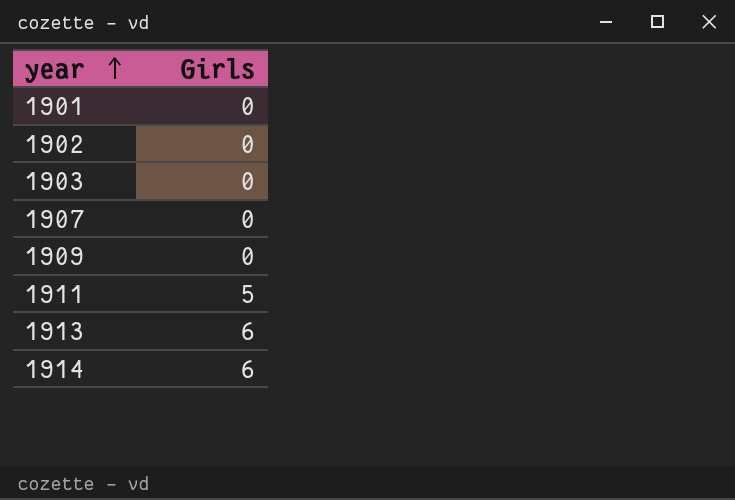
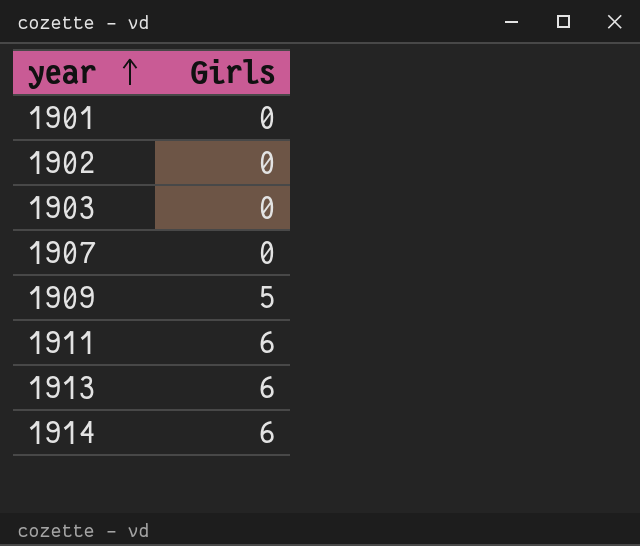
1909 | Girls: 0 -> 5
1911 | Girls: 5 -> 6

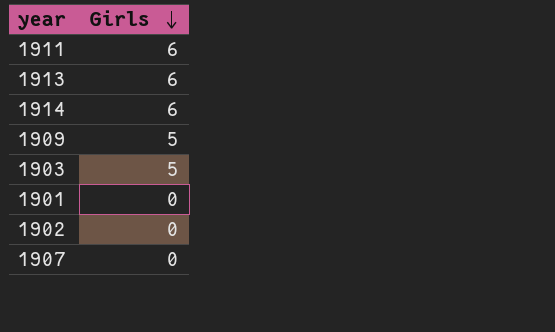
row order: year ascending -> Girls descending
1903 | Girls: 0 -> 5

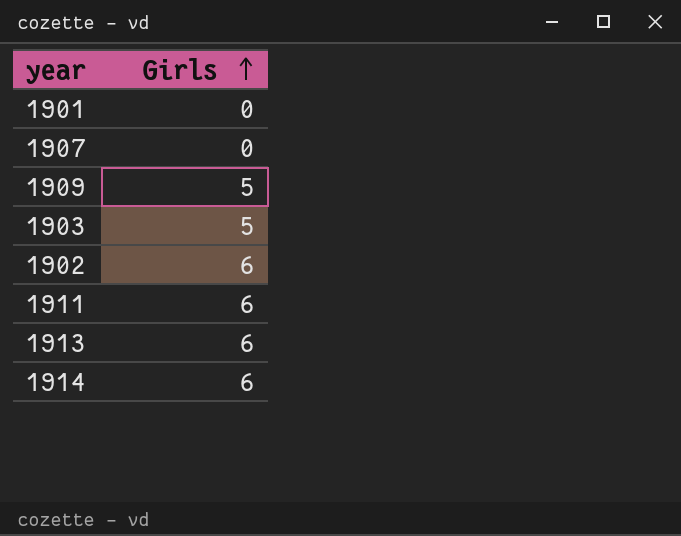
row order: Girls descending -> Girls ascending
1902 | Girls: 0 -> 6

